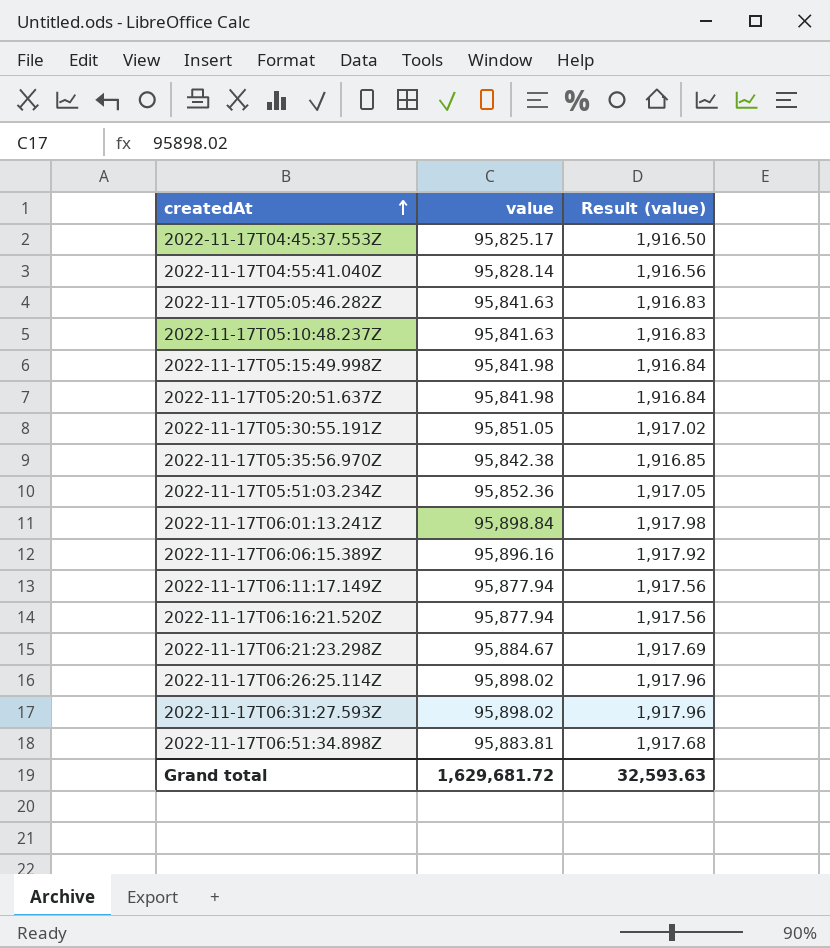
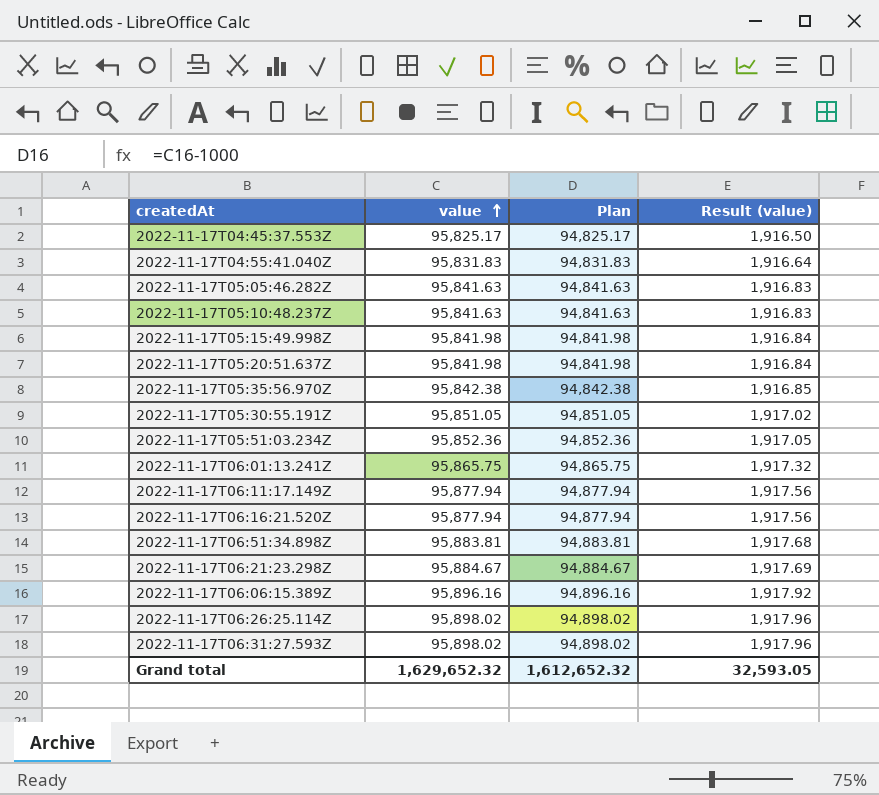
row order: createdAt ascending -> value ascending
column Plan | formula: none -> [value] - 1000
2022-11-17T04:55:41.040Z | value: 95,828.14 -> 95,831.83
2022-11-17T04:55:41.040Z | Result (value): 1,916.56 -> 1,916.64
2022-11-17T06:01:13.241Z | value: 95,898.84 -> 95,865.75
2022-11-17T06:01:13.241Z | Result (value): 1,917.98 -> 1,917.32
Grand total | value: 1,629,681.72 -> 1,629,652.32
Grand total | Result (value): 32,593.63 -> 32,593.05

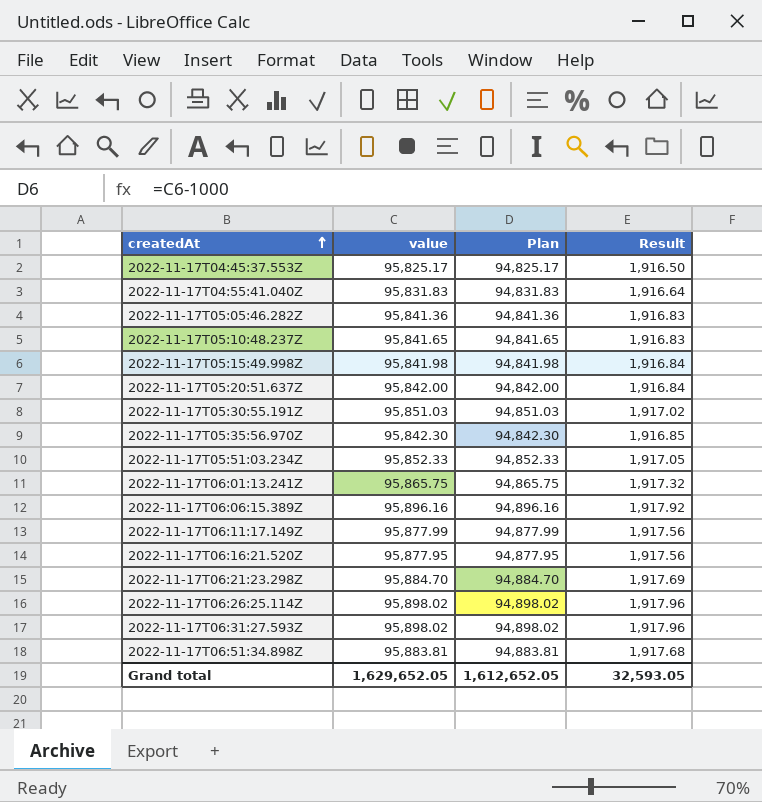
row order: value ascending -> createdAt ascending
column name: Result (value) -> Result
2022-11-17T05:05:46.282Z | value: 95,841.63 -> 95,841.36
2022-11-17T05:05:46.282Z | Plan: 94,841.63 -> 94,841.36
2022-11-17T05:10:48.237Z | value: 95,841.63 -> 95,841.65
2022-11-17T05:10:48.237Z | Plan: 94,841.63 -> 94,841.65
2022-11-17T05:20:51.637Z | value: 95,841.98 -> 95,842.00
2022-11-17T05:20:51.637Z | Plan: 94,841.98 -> 94,842.00
2022-11-17T05:30:55.191Z | value: 95,851.05 -> 95,851.03
2022-11-17T05:30:55.191Z | Plan: 94,851.05 -> 94,851.03
2022-11-17T05:35:56.970Z | value: 95,842.38 -> 95,842.30
2022-11-17T05:35:56.970Z | Plan: 94,842.38 -> 94,842.30
2022-11-17T05:51:03.234Z | value: 95,852.36 -> 95,852.33
2022-11-17T05:51:03.234Z | Plan: 94,852.36 -> 94,852.33
2022-11-17T06:11:17.149Z | value: 95,877.94 -> 95,877.99
2022-11-17T06:11:17.149Z | Plan: 94,877.94 -> 94,877.99
2022-11-17T06:16:21.520Z | value: 95,877.94 -> 95,877.95
2022-11-17T06:16:21.520Z | Plan: 94,877.94 -> 94,877.95
2022-11-17T06:21:23.298Z | value: 95,884.67 -> 95,884.70
2022-11-17T06:21:23.298Z | Plan: 94,884.67 -> 94,884.70
Grand total | value: 1,629,652.32 -> 1,629,652.05
Grand total | Plan: 1,612,652.32 -> 1,612,652.05

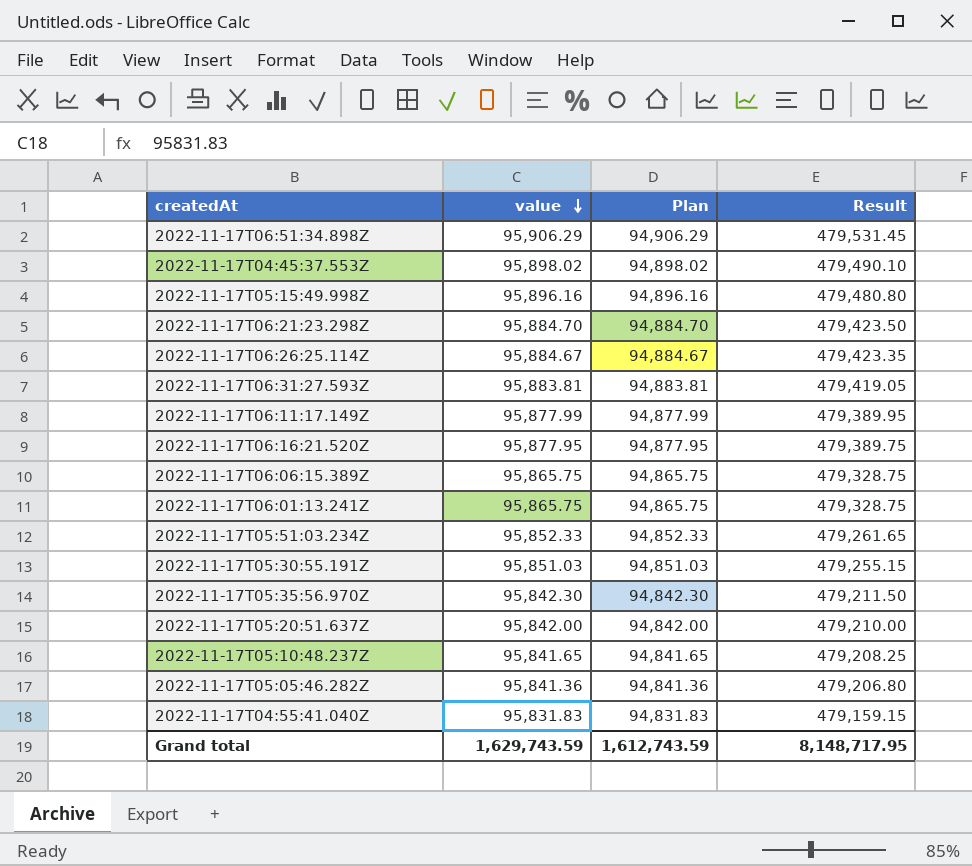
row order: createdAt ascending -> value descending
column Result | formula: [value] * 0.02 -> [value] * 5
2022-11-17T06:51:34.898Z | value: 95,883.81 -> 95,906.29
2022-11-17T06:51:34.898Z | Plan: 94,883.81 -> 94,906.29
2022-11-17T04:45:37.553Z | value: 95,825.17 -> 95,898.02
2022-11-17T04:45:37.553Z | Plan: 94,825.17 -> 94,898.02
2022-11-17T05:15:49.998Z | value: 95,841.98 -> 95,896.16
2022-11-17T05:15:49.998Z | Plan: 94,841.98 -> 94,896.16
2022-11-17T06:26:25.114Z | value: 95,898.02 -> 95,884.67
2022-11-17T06:26:25.114Z | Plan: 94,898.02 -> 94,884.67
2022-11-17T06:31:27.593Z | value: 95,898.02 -> 95,883.81
2022-11-17T06:31:27.593Z | Plan: 94,898.02 -> 94,883.81
2022-11-17T06:06:15.389Z | value: 95,896.16 -> 95,865.75
2022-11-17T06:06:15.389Z | Plan: 94,896.16 -> 94,865.75
Grand total | value: 1,629,652.05 -> 1,629,743.59
Grand total | Plan: 1,612,652.05 -> 1,612,743.59
Grand total | Result: 32,593.05 -> 8,148,717.95

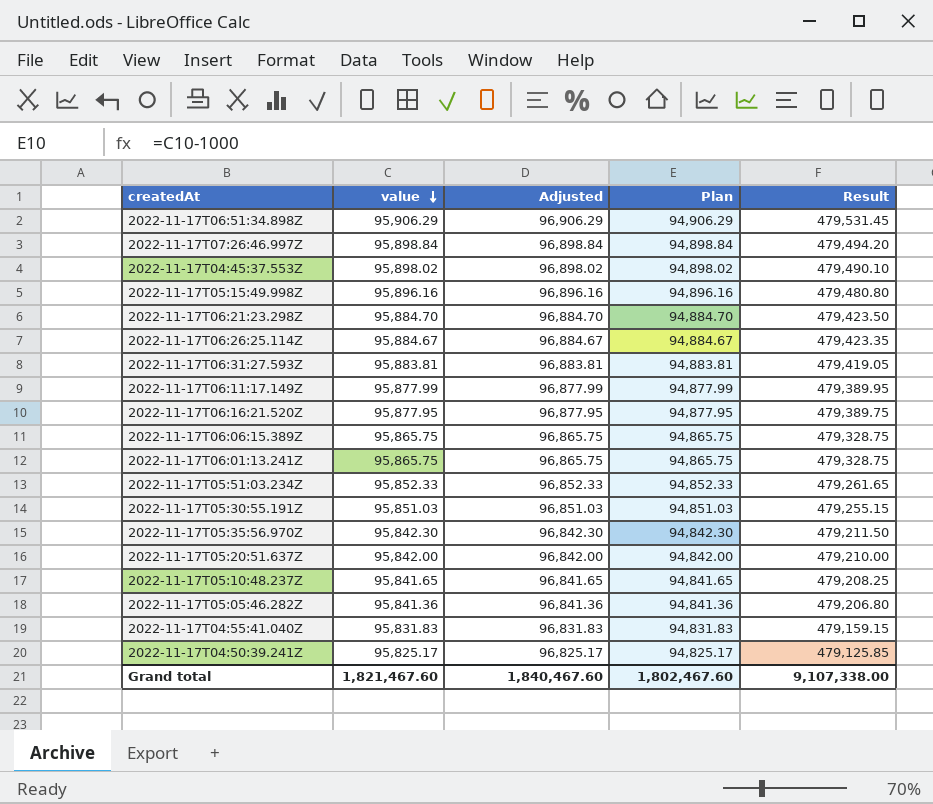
column Adjusted | formula: none -> [value] + 1000
row 2022-11-17T07:26:46.997Z: none -> 95,898.84 | 96,898.84 | 94,898.84 | 479,494.20
row 2022-11-17T04:50:39.241Z: none -> 95,825.17 | 96,825.17 | 94,825.17 | 479,125.85
Grand total | value: 1,629,743.59 -> 1,821,467.60
Grand total | Plan: 1,612,743.59 -> 1,802,467.60
Grand total | Result: 8,148,717.95 -> 9,107,338.00

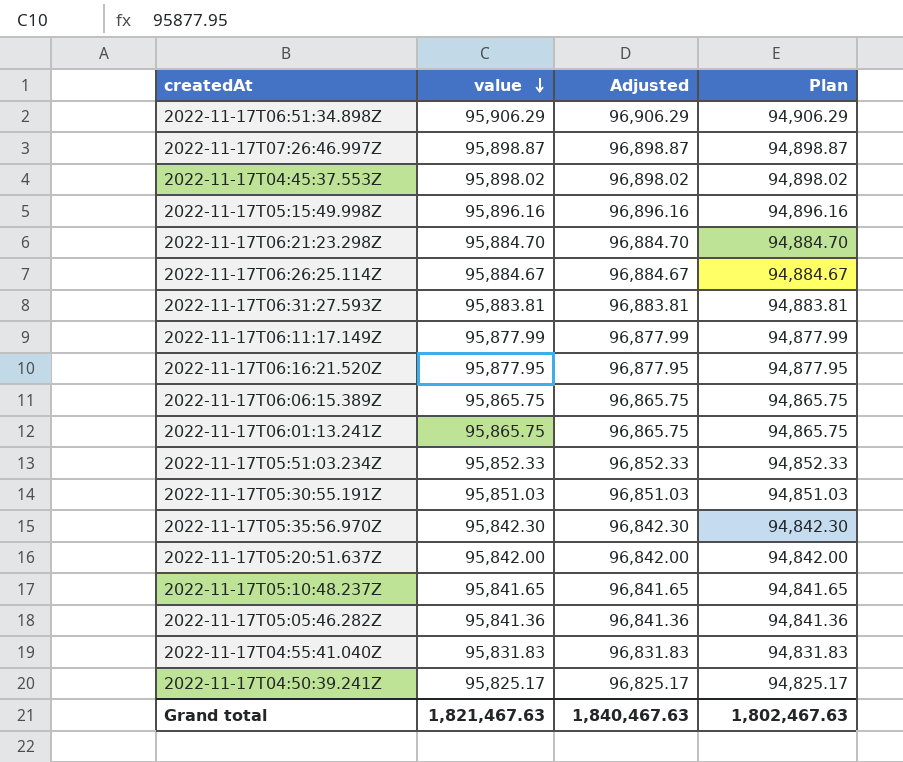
column Result | formula: [value] * 5 -> none
2022-11-17T07:26:46.997Z | value: 95,898.84 -> 95,898.87
2022-11-17T07:26:46.997Z | Adjusted: 96,898.84 -> 96,898.87
2022-11-17T07:26:46.997Z | Plan: 94,898.84 -> 94,898.87
Grand total | value: 1,821,467.60 -> 1,821,467.63
Grand total | Adjusted: 1,840,467.60 -> 1,840,467.63
Grand total | Plan: 1,802,467.60 -> 1,802,467.63

